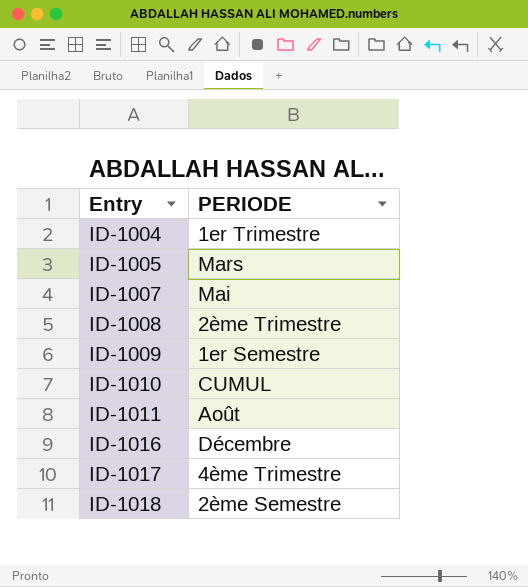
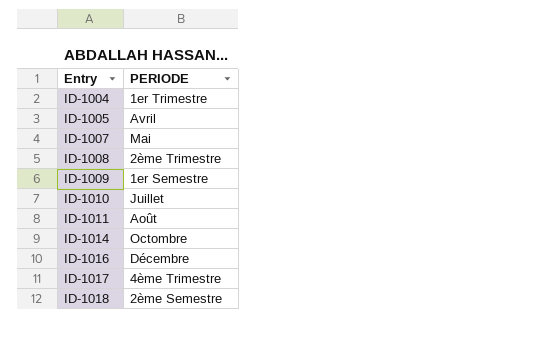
ID-1005 | PERIODE: Mars -> Avril
ID-1010 | PERIODE: CUMUL -> Juillet
row ID-1014: none -> Octombre

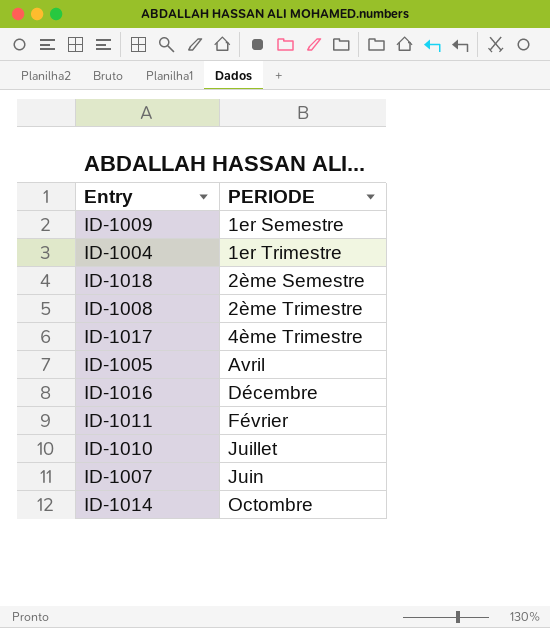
row order: Entry ascending -> PERIODE ascending
ID-1011 | PERIODE: Août -> Février
ID-1007 | PERIODE: Mai -> Juin

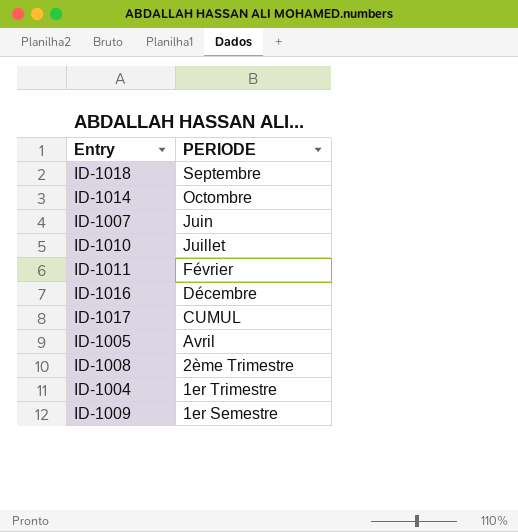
row order: PERIODE ascending -> PERIODE descending
ID-1018 | PERIODE: 2ème Semestre -> Septembre
ID-1017 | PERIODE: 4ème Trimestre -> CUMUL

